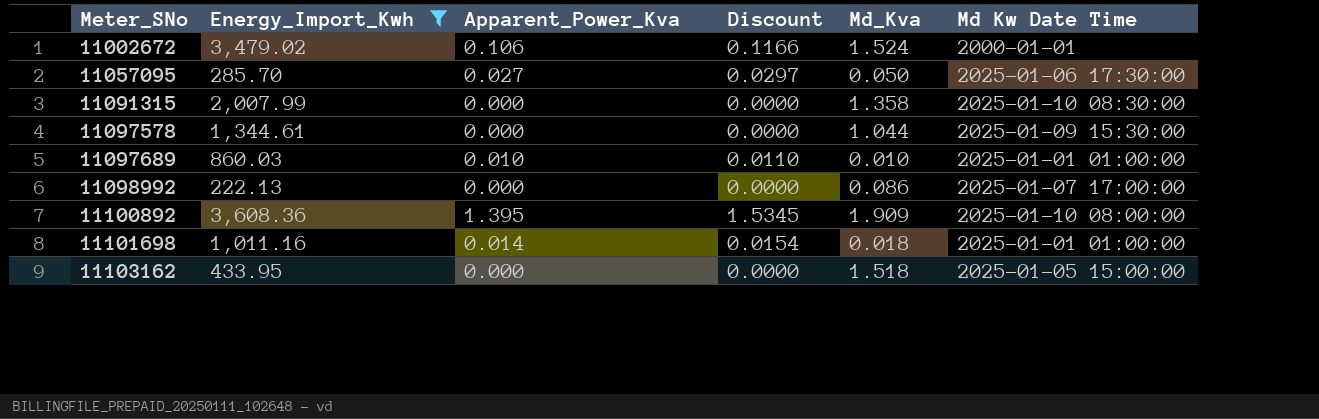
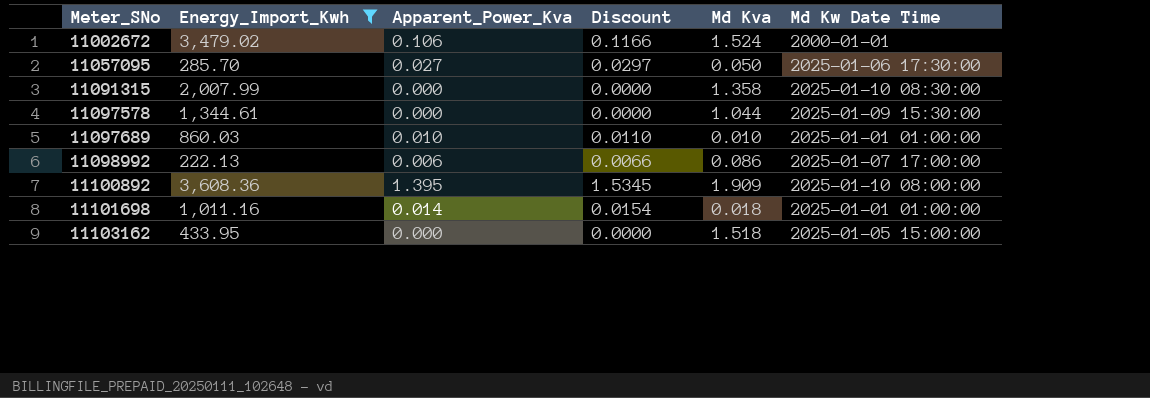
column name: Md_Kva -> Md Kva
11098992 | Apparent_Power_Kva: 0.000 -> 0.006
11098992 | Discount: 0.0000 -> 0.0066

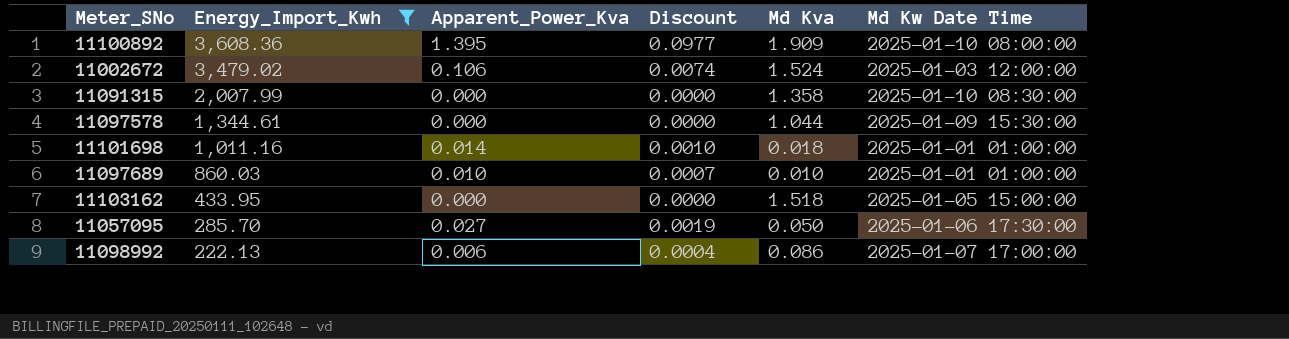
row order: Meter_SNo ascending -> Energy_Import_Kwh descending
column Discount | formula: [Apparent_Power_Kva] * 1.1 -> [Apparent_Power_Kva] * 0.07
11002672 | Md Kw Date Time: 2000-01-01 -> 2025-01-03 12:00:00

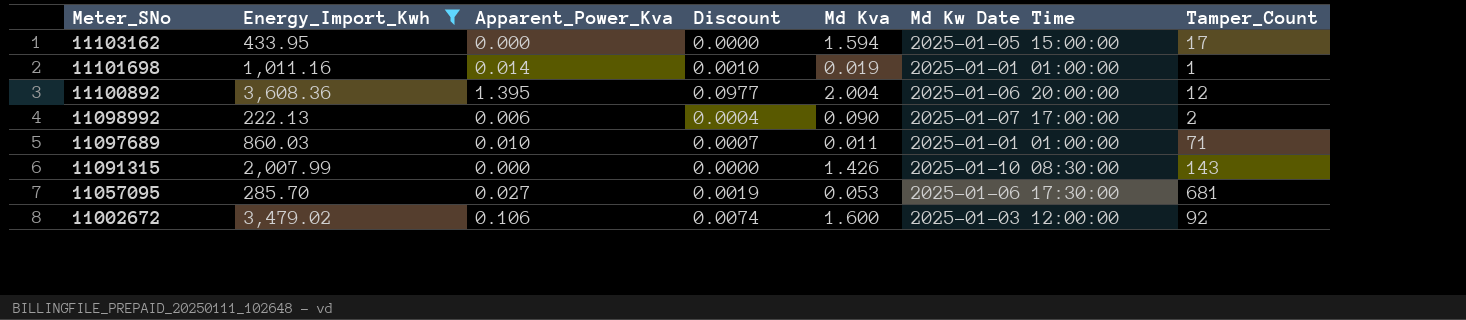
row order: Energy_Import_Kwh descending -> Meter_SNo descending
column Tamper_Count | position: none -> 7
row 11097578: 1,344.61 | 0.000 | 0.0000 | 1.044 | 2025-01-09 15:30:00 -> none
11103162 | Md Kva: 1.518 -> 1.594
11101698 | Md Kva: 0.018 -> 0.019
11100892 | Md Kva: 1.909 -> 2.004
11100892 | Md Kw Date Time: 2025-01-10 08:00:00 -> 2025-01-06 20:00:00
11098992 | Md Kva: 0.086 -> 0.090
11097689 | Md Kva: 0.010 -> 0.011
11091315 | Md Kva: 1.358 -> 1.426
11057095 | Md Kva: 0.050 -> 0.053
11002672 | Md Kva: 1.524 -> 1.600

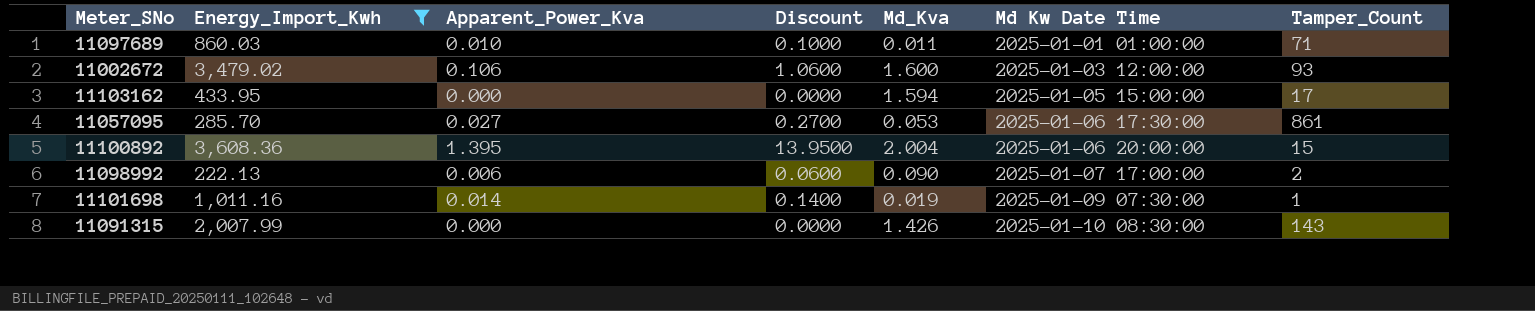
row order: Meter_SNo descending -> Md Kw Date Time ascending
column Discount | formula: [Apparent_Power_Kva] * 0.07 -> [Apparent_Power_Kva] * 10
column name: Md Kva -> Md_Kva
11002672 | Tamper_Count: 92 -> 93
11057095 | Tamper_Count: 681 -> 861
11100892 | Tamper_Count: 12 -> 15
11101698 | Md Kw Date Time: 2025-01-01 01:00:00 -> 2025-01-09 07:30:00

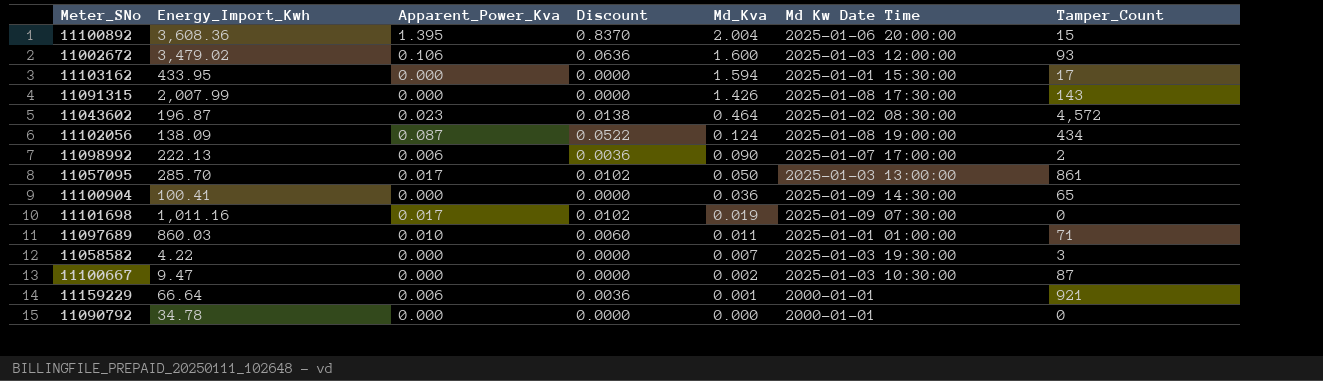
filter: Energy_Import_Kwh >= 222.13 -> none
row order: Md Kw Date Time ascending -> Md_Kva descending
column Discount | formula: [Apparent_Power_Kva] * 10 -> [Apparent_Power_Kva] * 0.6
11103162 | Md Kw Date Time: 2025-01-05 15:00:00 -> 2025-01-01 15:30:00
11091315 | Md Kw Date Time: 2025-01-10 08:30:00 -> 2025-01-08 17:30:00
11057095 | Apparent_Power_Kva: 0.027 -> 0.017
11057095 | Md_Kva: 0.053 -> 0.050
11057095 | Md Kw Date Time: 2025-01-06 17:30:00 -> 2025-01-03 13:00:00
11101698 | Apparent_Power_Kva: 0.014 -> 0.017
11101698 | Tamper_Count: 1 -> 0

